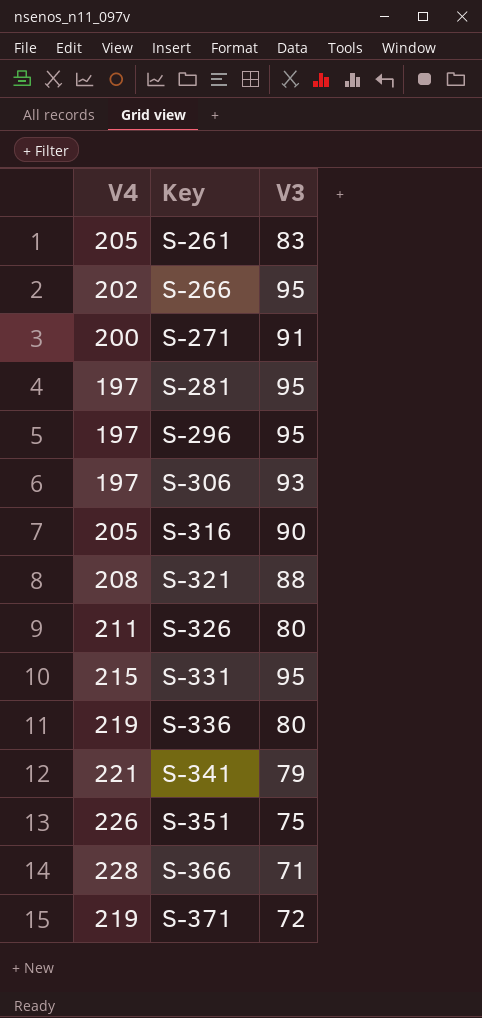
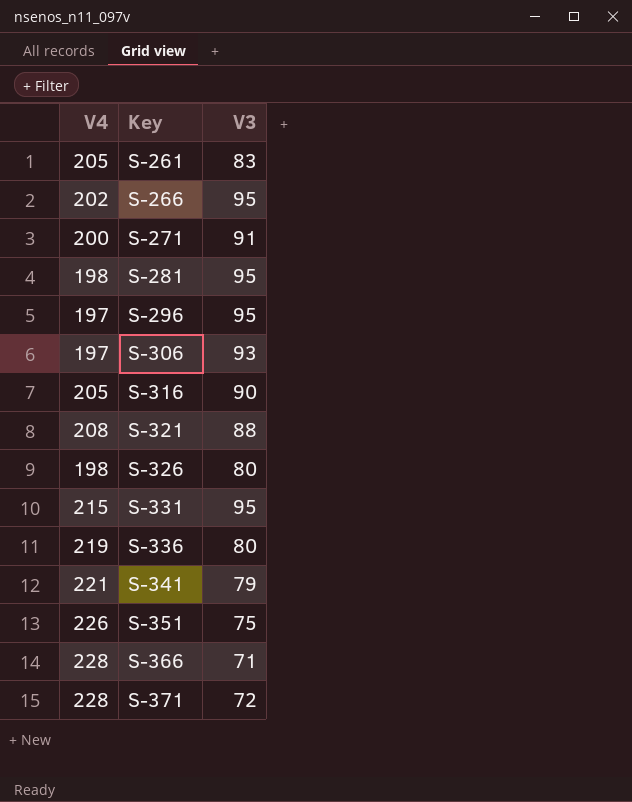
S-281 | V4: 197 -> 198
S-326 | V4: 211 -> 198
S-371 | V4: 219 -> 228

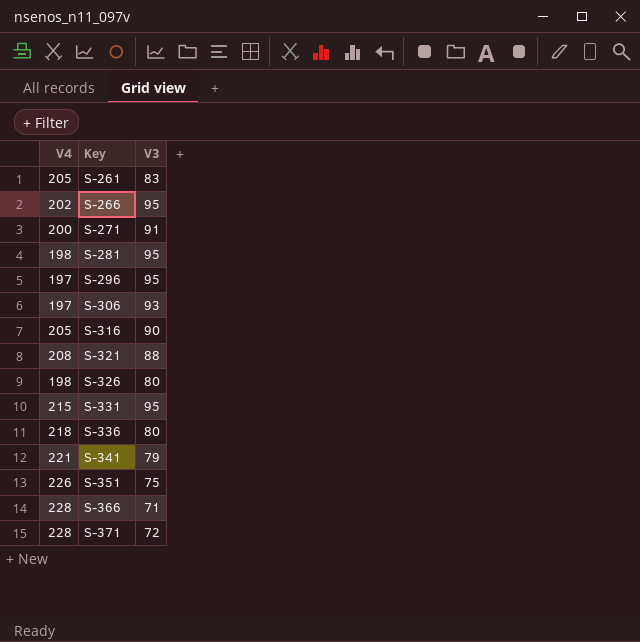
S-336 | V4: 219 -> 218

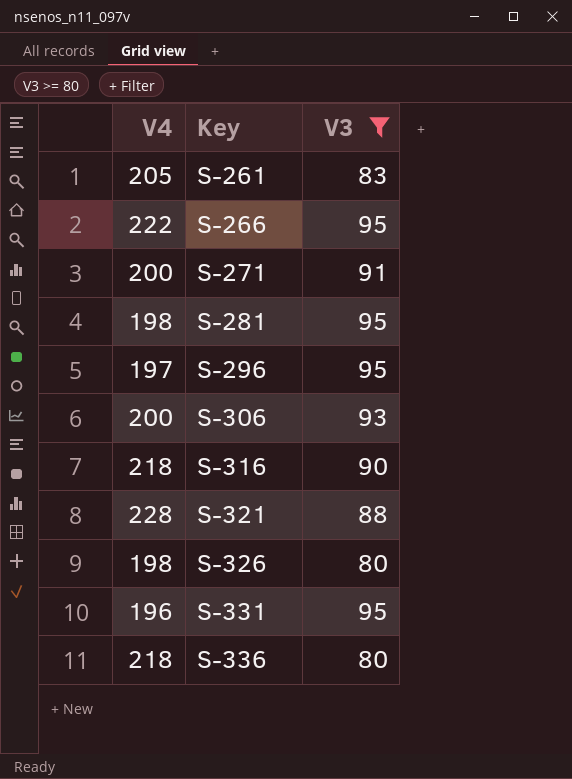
filter: none -> V3 >= 80
S-266 | V4: 202 -> 222
S-306 | V4: 197 -> 200
S-316 | V4: 205 -> 218
S-321 | V4: 208 -> 228
S-331 | V4: 215 -> 196

